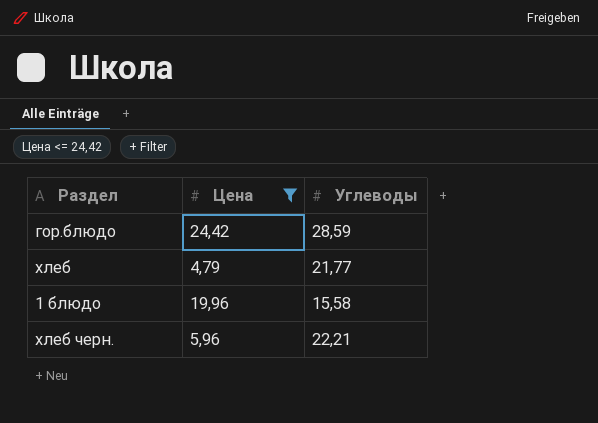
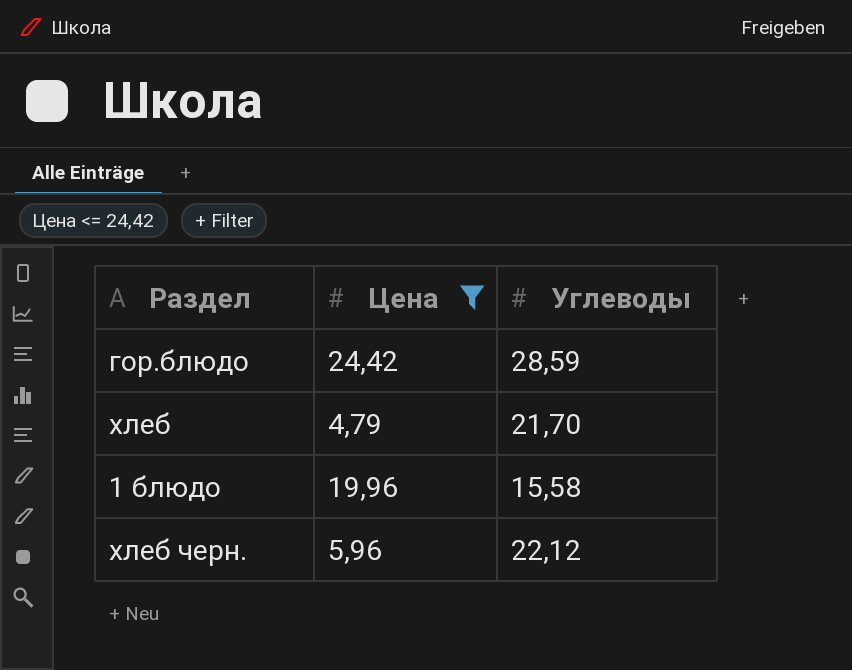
хлеб | Углеводы: 21,77 -> 21,70
хлеб черн. | Углеводы: 22,21 -> 22,12

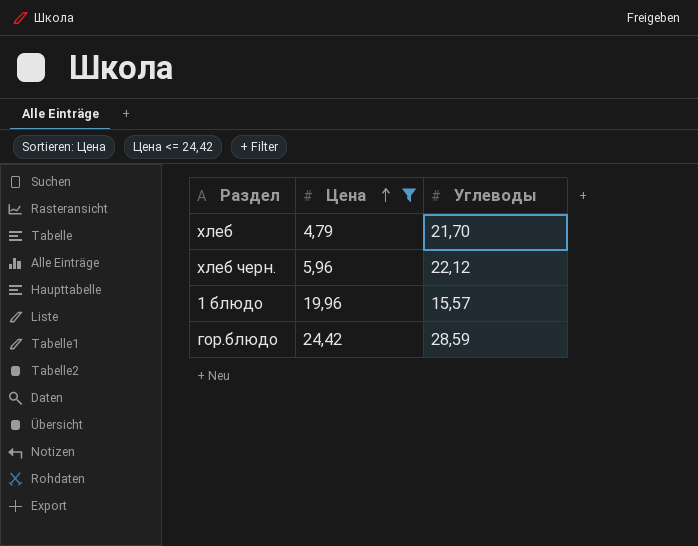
row order: none -> Цена ascending
1 блюдо | Углеводы: 15,58 -> 15,57

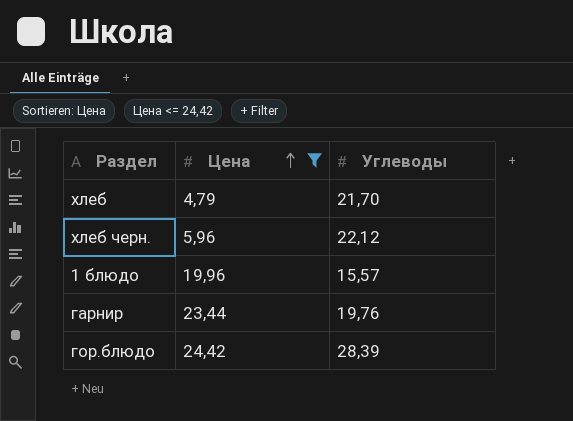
row гарнир: none -> 23,44 | 19,76
гор.блюдо | Углеводы: 28,59 -> 28,39

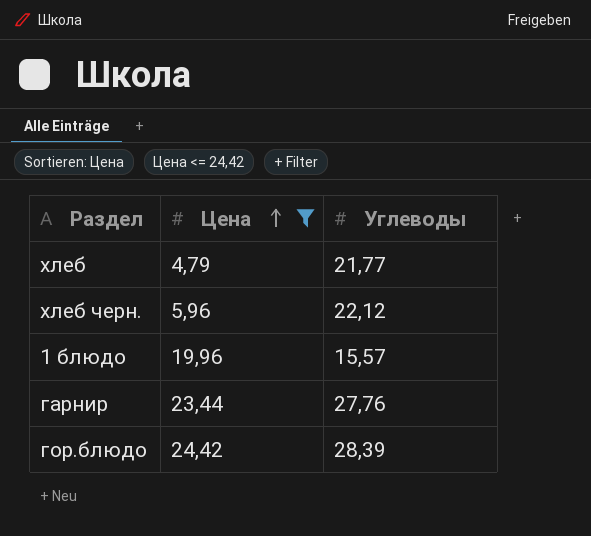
хлеб | Углеводы: 21,70 -> 21,77
гарнир | Углеводы: 19,76 -> 27,76

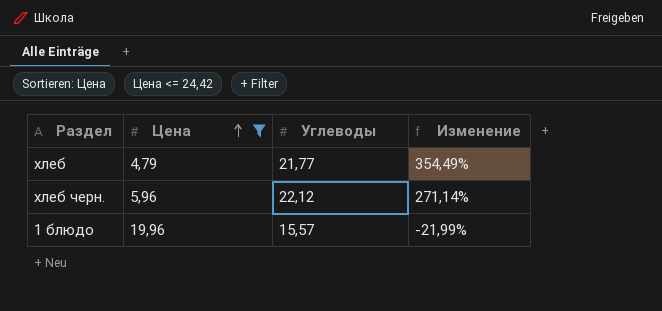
column Изменение | formula: none -> ([Углеводы] - [Цена]) / [Цена]
row гарнир: 23,44 | 27,76 -> none
row гор.блюдо: 24,42 | 28,39 -> none

